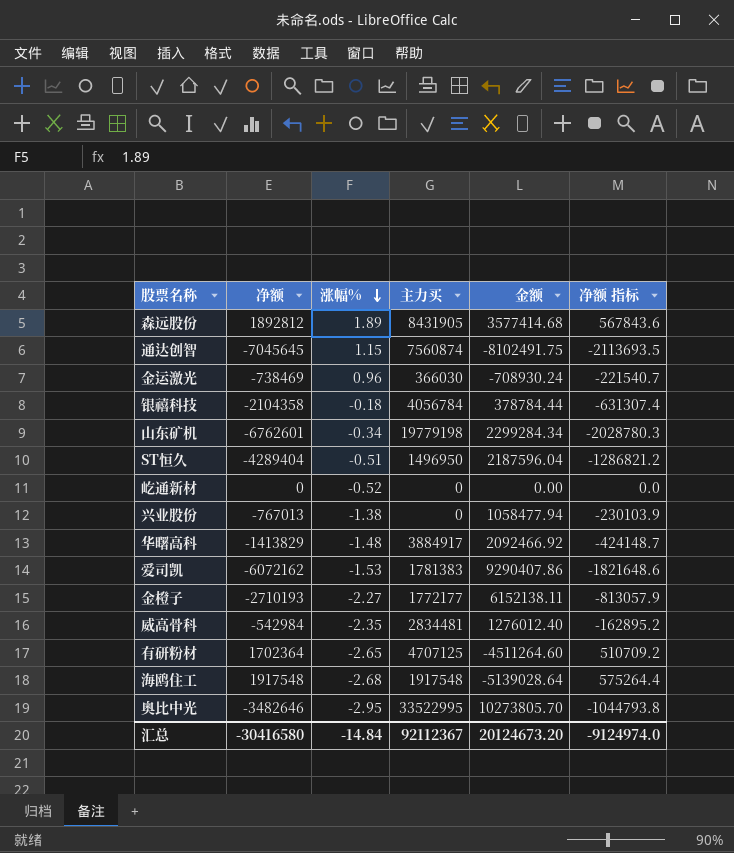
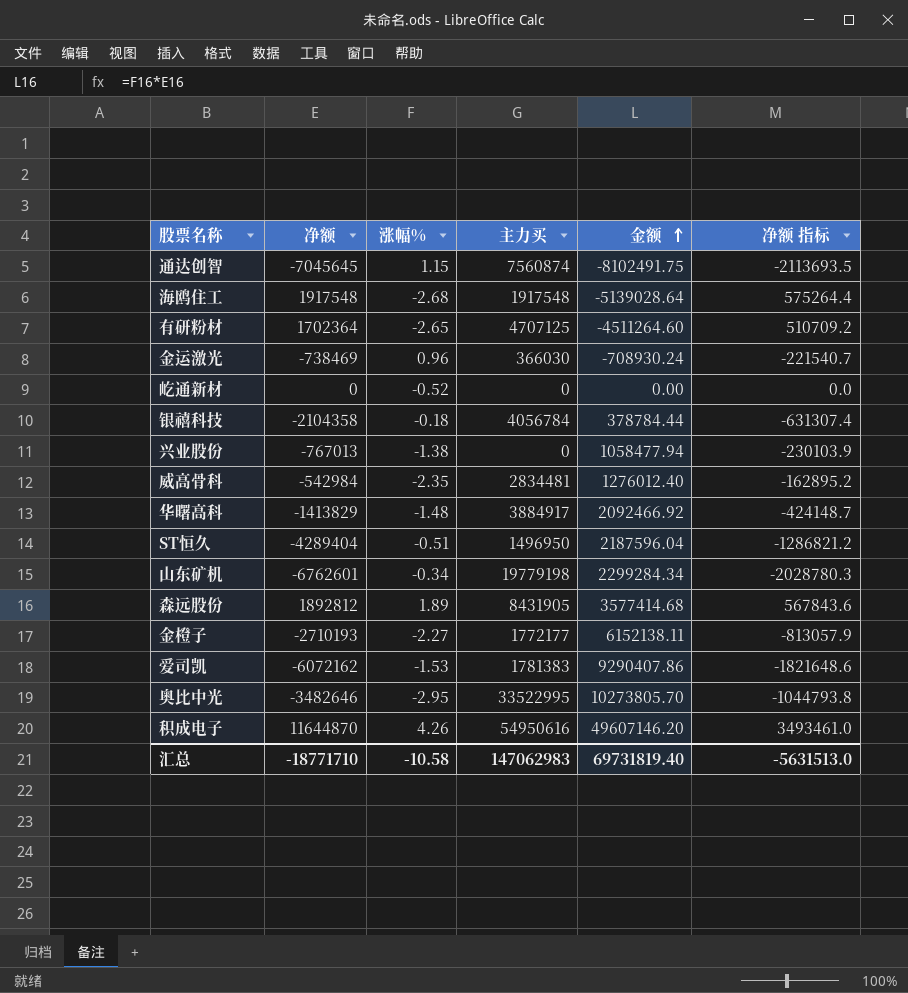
row order: 涨幅% descending -> 金额 ascending
row 积成电子: none -> 11644870 | 4.26 | 54950616 | 49607146.20 | 3493461.0
汇总 | 净额: -30416580 -> -18771710
汇总 | 涨幅%: -14.84 -> -10.58
汇总 | 主力买: 92112367 -> 147062983
汇总 | 金额: 20124673.20 -> 69731819.40
汇总 | 净额 指标: -9124974.0 -> -5631513.0

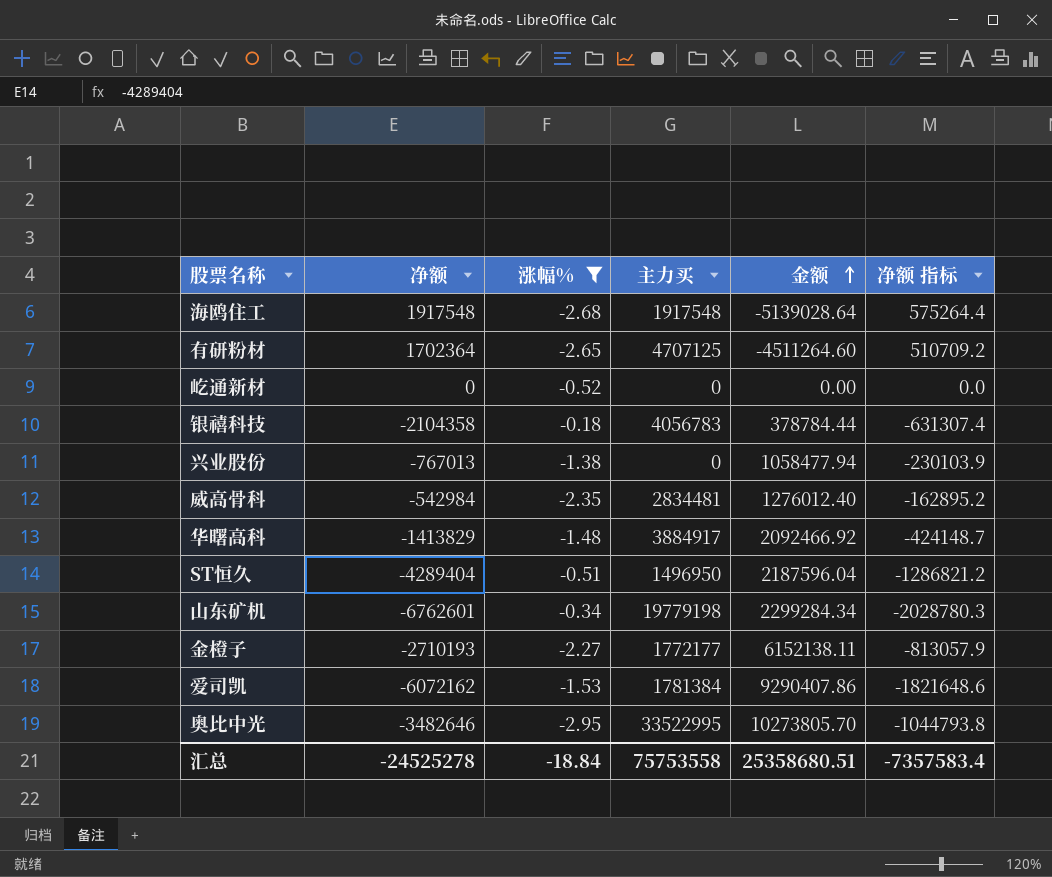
filter: none -> 涨幅% <= -0.18
银禧科技 | 主力买: 4056784 -> 4056783
爱司凯 | 主力买: 1781383 -> 1781384
汇总 | 净额: -18771710 -> -24525278
汇总 | 涨幅%: -10.58 -> -18.84
汇总 | 主力买: 147062983 -> 75753558
汇总 | 金额: 69731819.40 -> 25358680.51
汇总 | 净额 指标: -5631513.0 -> -7357583.4

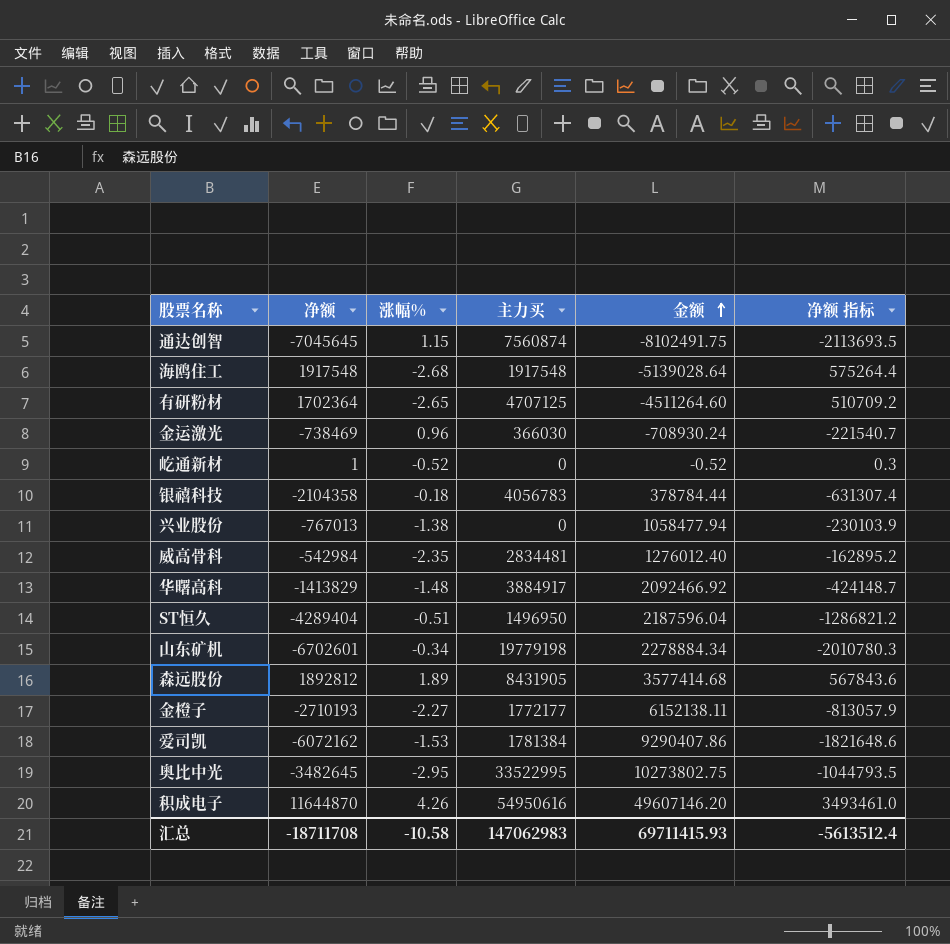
filter: 涨幅% <= -0.18 -> none
屹通新材 | 净额: 0 -> 1
屹通新材 | 金额: 0.00 -> -0.52
屹通新材 | 净额 指标: 0.0 -> 0.3
山东矿机 | 净额: -6762601 -> -6702601
山东矿机 | 金额: 2299284.34 -> 2278884.34
山东矿机 | 净额 指标: -2028780.3 -> -2010780.3
奥比中光 | 净额: -3482646 -> -3482645
奥比中光 | 金额: 10273805.70 -> 10273802.75
奥比中光 | 净额 指标: -1044793.8 -> -1044793.5
汇总 | 净额: -24525278 -> -18711708
汇总 | 涨幅%: -18.84 -> -10.58
汇总 | 主力买: 75753558 -> 147062983
汇总 | 金额: 25358680.51 -> 69711415.93
汇总 | 净额 指标: -7357583.4 -> -5613512.4

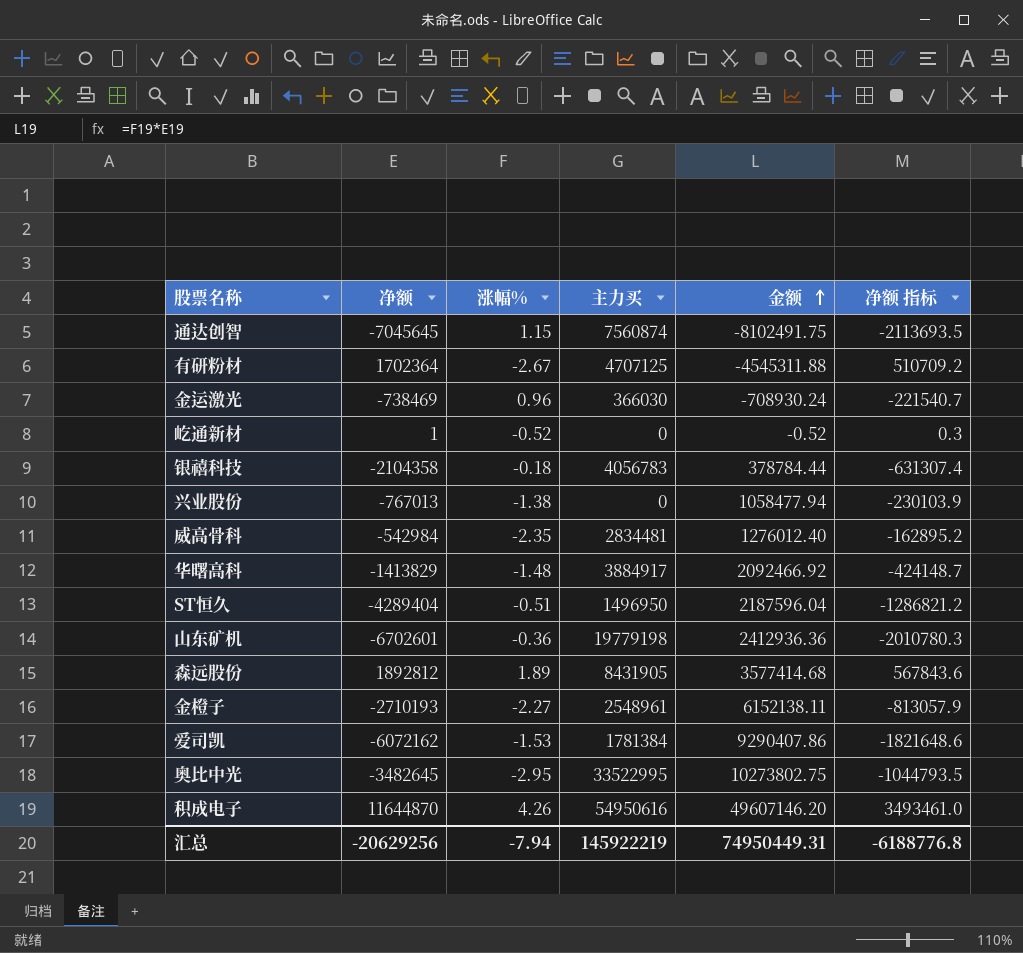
row 海鸥住工: 1917548 | -2.68 | 1917548 | -5139028.64 | 575264.4 -> none
有研粉材 | 涨幅%: -2.65 -> -2.67
有研粉材 | 金额: -4511264.60 -> -4545311.88
山东矿机 | 涨幅%: -0.34 -> -0.36
山东矿机 | 金额: 2278884.34 -> 2412936.36
金橙子 | 主力买: 1772177 -> 2548961
汇总 | 净额: -18711708 -> -20629256
汇总 | 涨幅%: -10.58 -> -7.94
汇总 | 主力买: 147062983 -> 145922219
汇总 | 金额: 69711415.93 -> 74950449.31
汇总 | 净额 指标: -5613512.4 -> -6188776.8

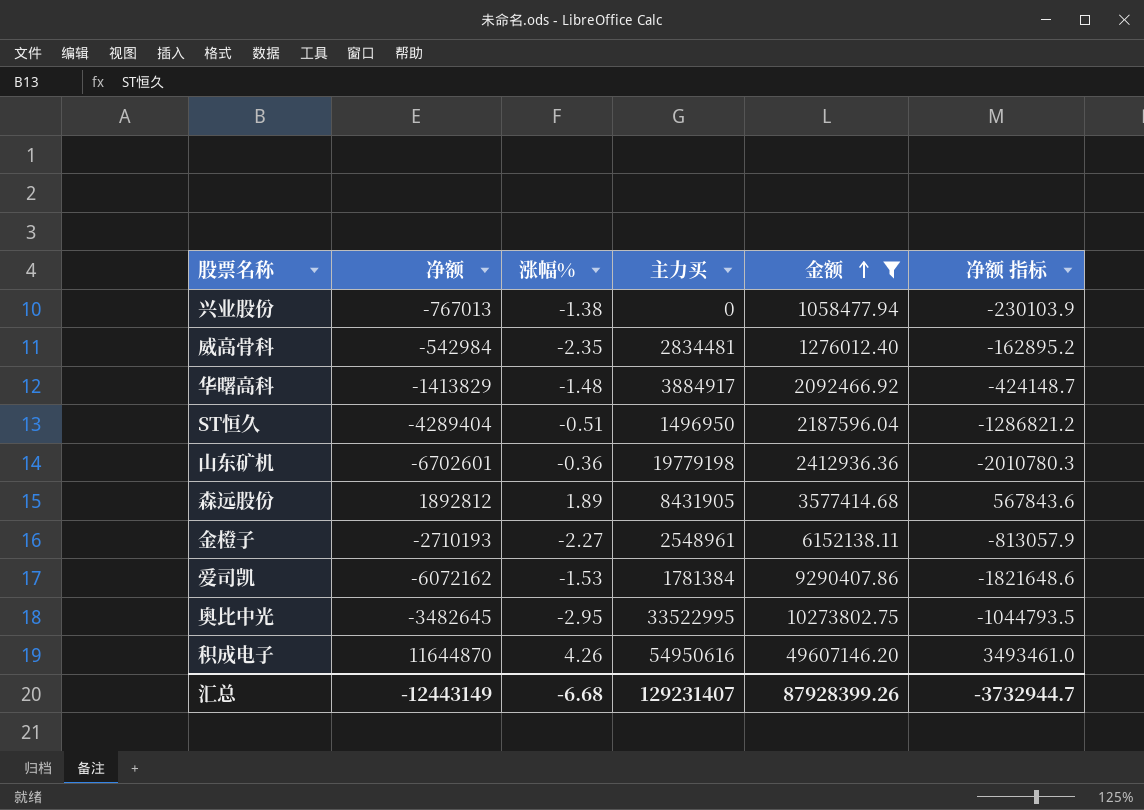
filter: none -> 金额 >= 1058477.94
汇总 | 净额: -20629256 -> -12443149
汇总 | 涨幅%: -7.94 -> -6.68
汇总 | 主力买: 145922219 -> 129231407
汇总 | 金额: 74950449.31 -> 87928399.26
汇总 | 净额 指标: -6188776.8 -> -3732944.7

